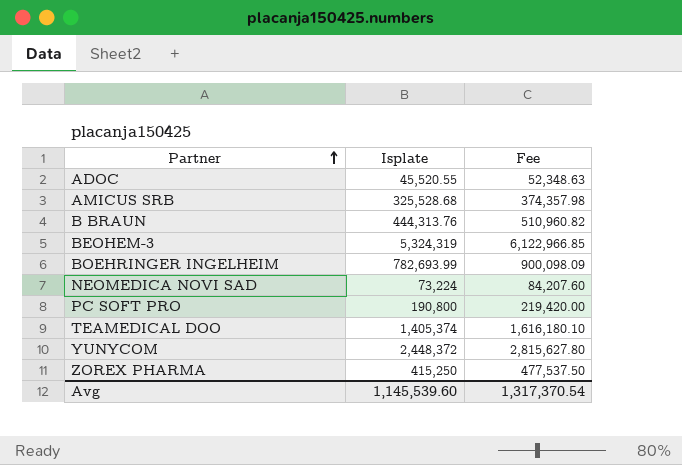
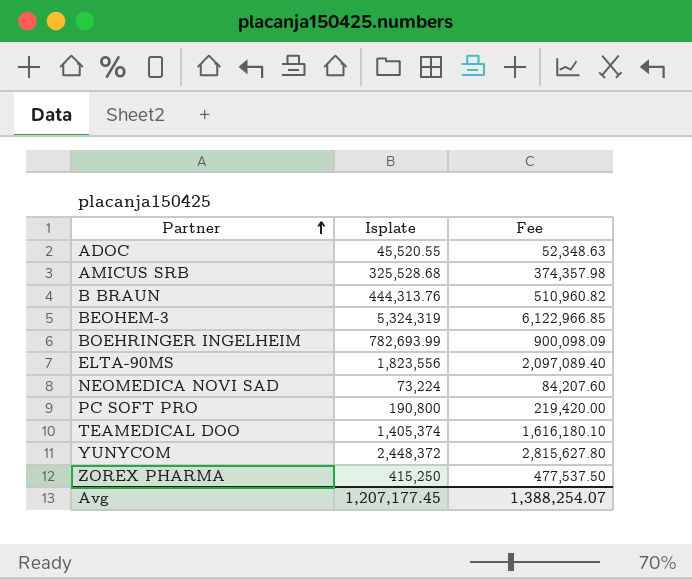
row ELTA-90MS: none -> 1,823,556 | 2,097,089.40
Avg | Isplate: 1,145,539.60 -> 1,207,177.45
Avg | Fee: 1,317,370.54 -> 1,388,254.07

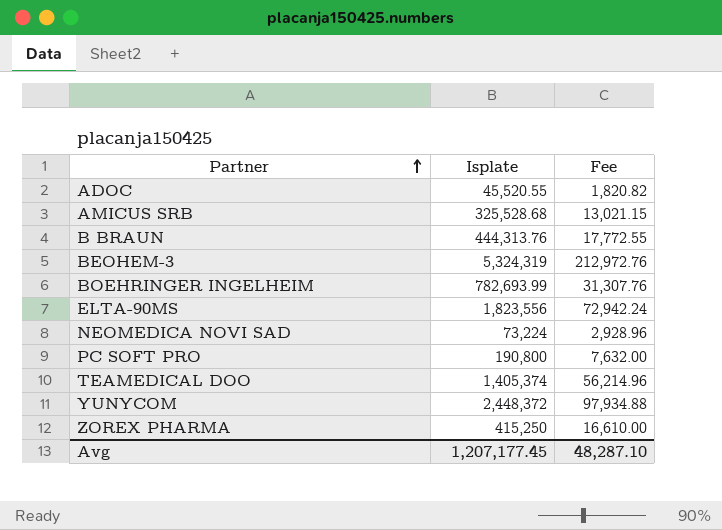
column Fee | formula: [Isplate] * 1.15 -> [Isplate] * 0.04
Avg | Fee: 1,388,254.07 -> 48,287.10

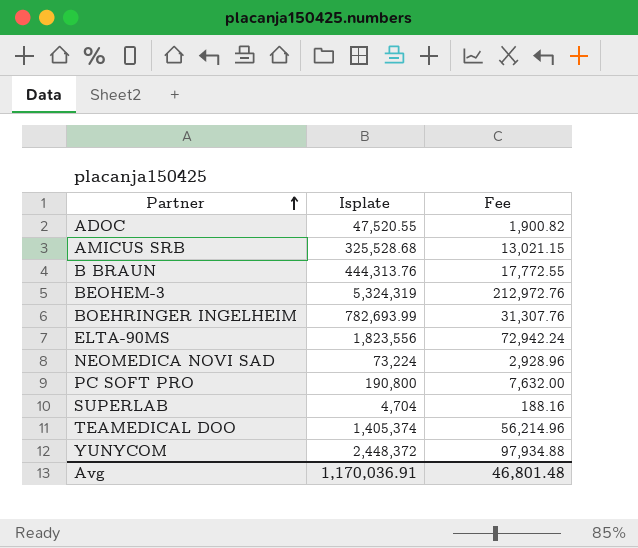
row ZOREX PHARMA: 415,250 | 16,610.00 -> none
ADOC | Isplate: 45,520.55 -> 47,520.55
ADOC | Fee: 1,820.82 -> 1,900.82
row SUPERLAB: none -> 4,704 | 188.16
Avg | Isplate: 1,207,177.45 -> 1,170,036.91
Avg | Fee: 48,287.10 -> 46,801.48

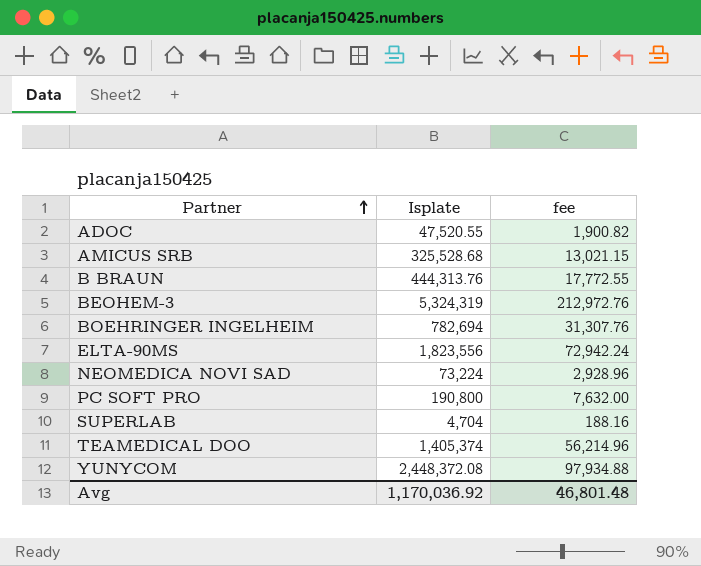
column name: Fee -> fee
BOEHRINGER INGELHEIM | Isplate: 782,693.99 -> 782,694
YUNYCOM | Isplate: 2,448,372 -> 2,448,372.08
Avg | Isplate: 1,170,036.91 -> 1,170,036.92

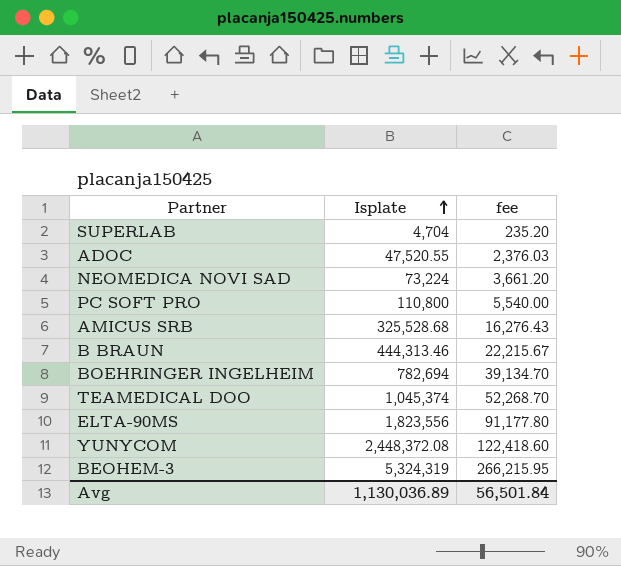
row order: Partner ascending -> Isplate ascending
column fee | formula: [Isplate] * 0.04 -> [Isplate] * 0.05
PC SOFT PRO | Isplate: 190,800 -> 110,800
B BRAUN | Isplate: 444,313.76 -> 444,313.46
TEAMEDICAL DOO | Isplate: 1,405,374 -> 1,045,374
Avg | Isplate: 1,170,036.92 -> 1,130,036.89
Avg | fee: 46,801.48 -> 56,501.84

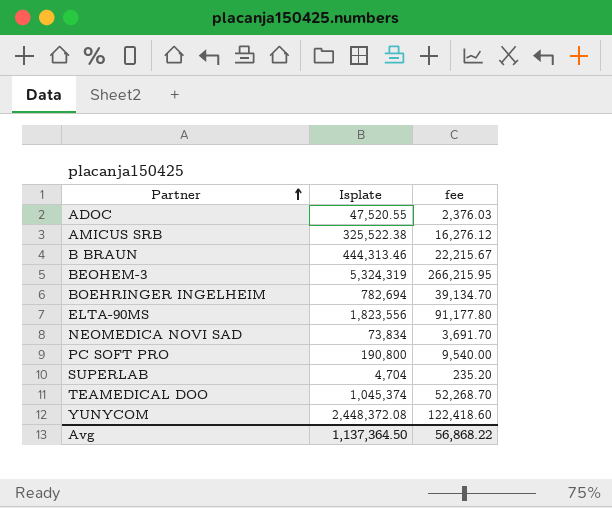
row order: Isplate ascending -> Partner ascending
AMICUS SRB | Isplate: 325,528.68 -> 325,522.38
AMICUS SRB | fee: 16,276.43 -> 16,276.12
NEOMEDICA NOVI SAD | Isplate: 73,224 -> 73,834
NEOMEDICA NOVI SAD | fee: 3,661.20 -> 3,691.70
PC SOFT PRO | Isplate: 110,800 -> 190,800
PC SOFT PRO | fee: 5,540.00 -> 9,540.00
Avg | Isplate: 1,130,036.89 -> 1,137,364.50
Avg | fee: 56,501.84 -> 56,868.22

